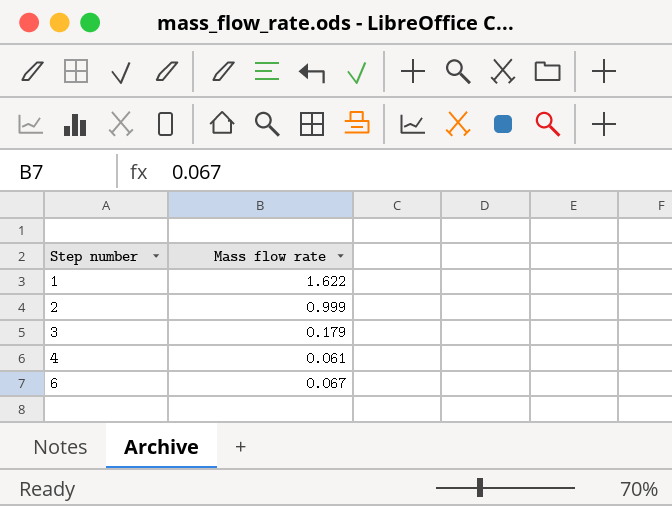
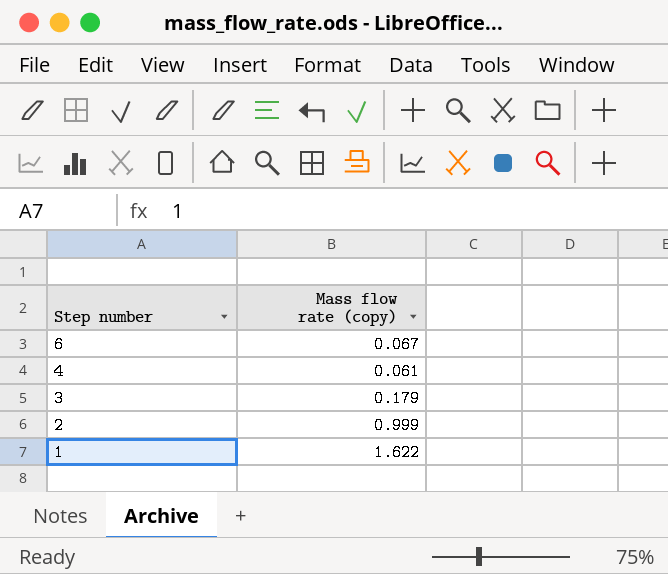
row order: Step number ascending -> Step number descending
column name: Mass flow rate -> Mass flow rate (copy)

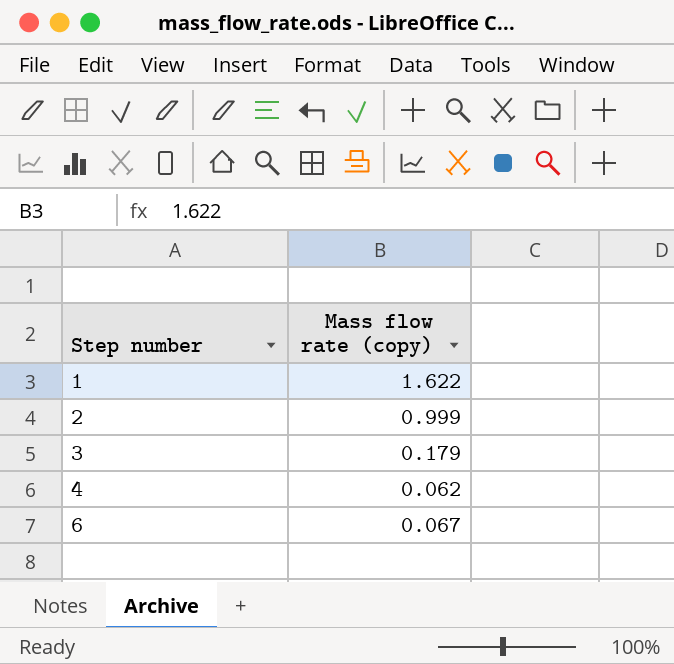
row order: Step number descending -> Step number ascending
4 | Mass flow rate (copy): 0.061 -> 0.062

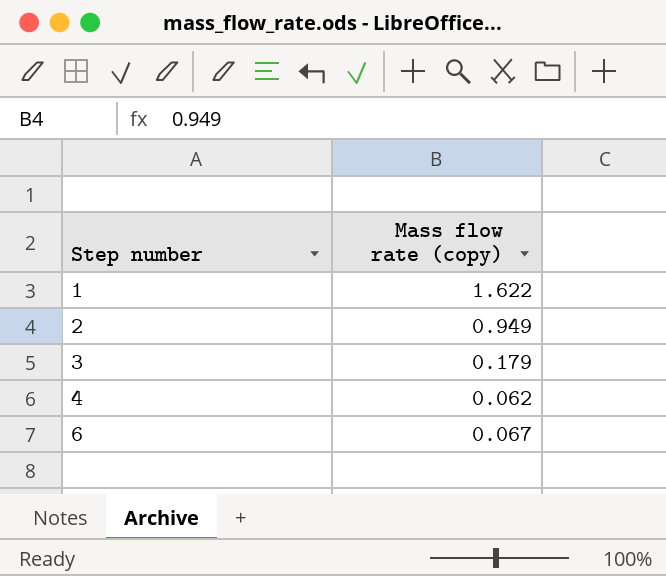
2 | Mass flow rate (copy): 0.999 -> 0.949

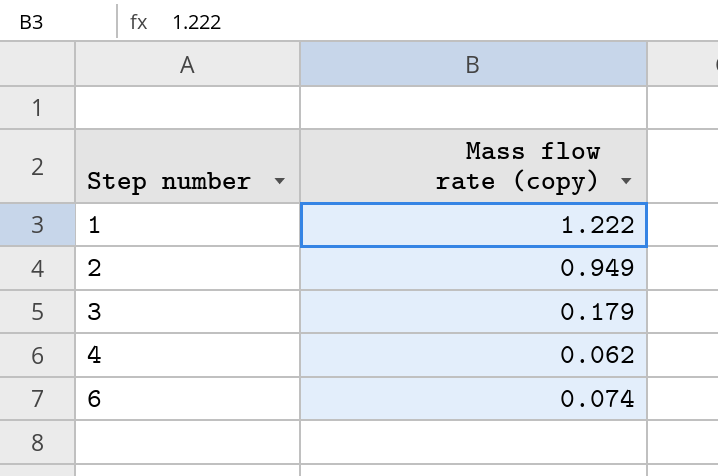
1 | Mass flow rate (copy): 1.622 -> 1.222
6 | Mass flow rate (copy): 0.067 -> 0.074

